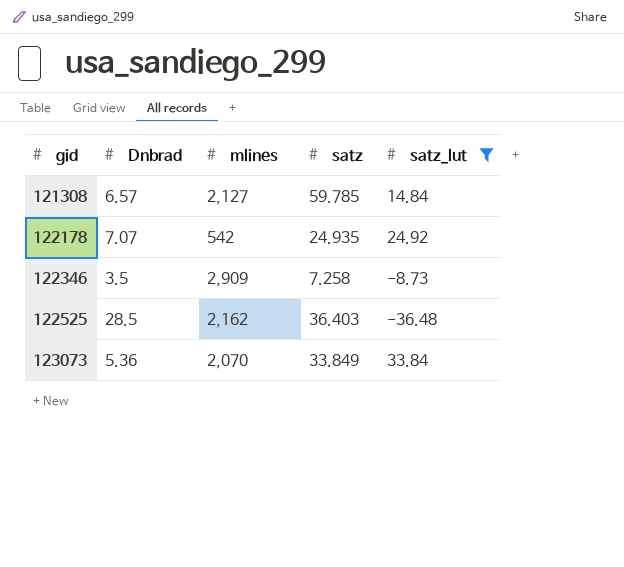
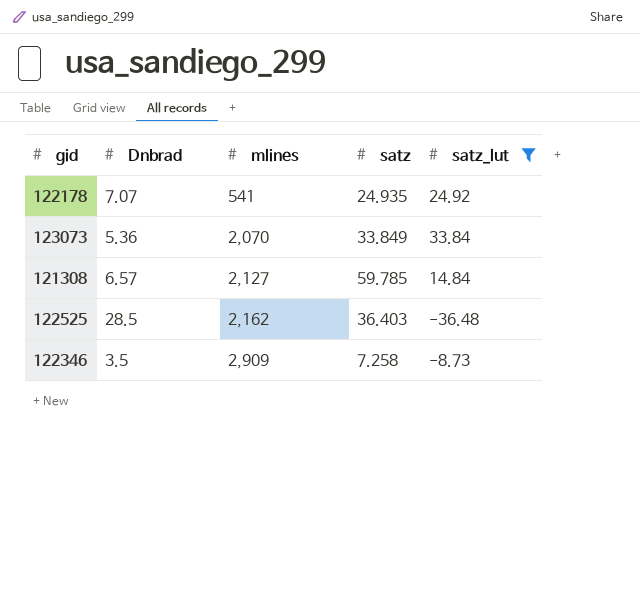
row order: gid ascending -> mlines ascending
122178 | mlines: 542 -> 541

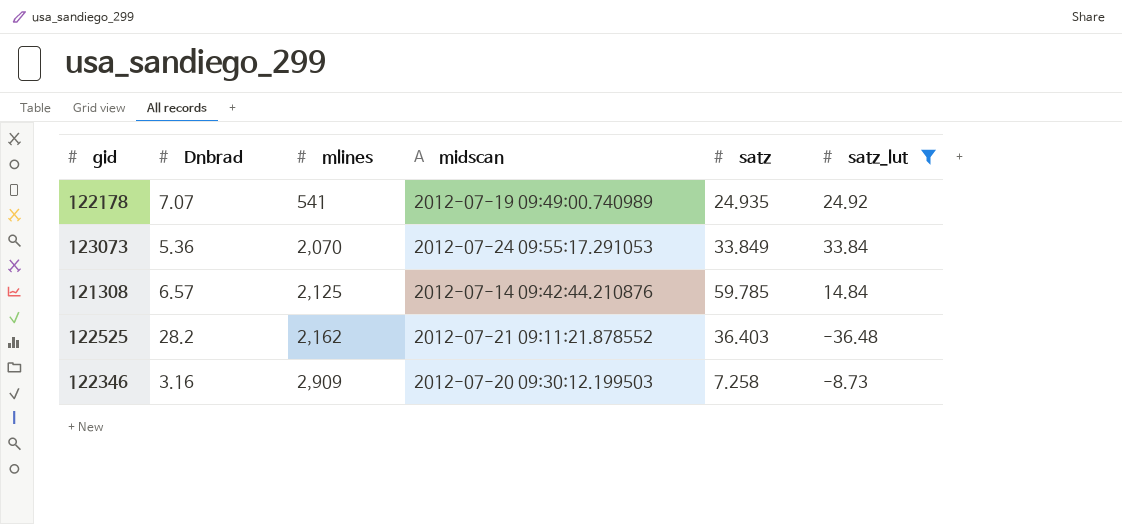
column midscan | position: none -> 4
121308 | mlines: 2,127 -> 2,125
122525 | Dnbrad: 28.5 -> 28.2
122346 | Dnbrad: 3.5 -> 3.16

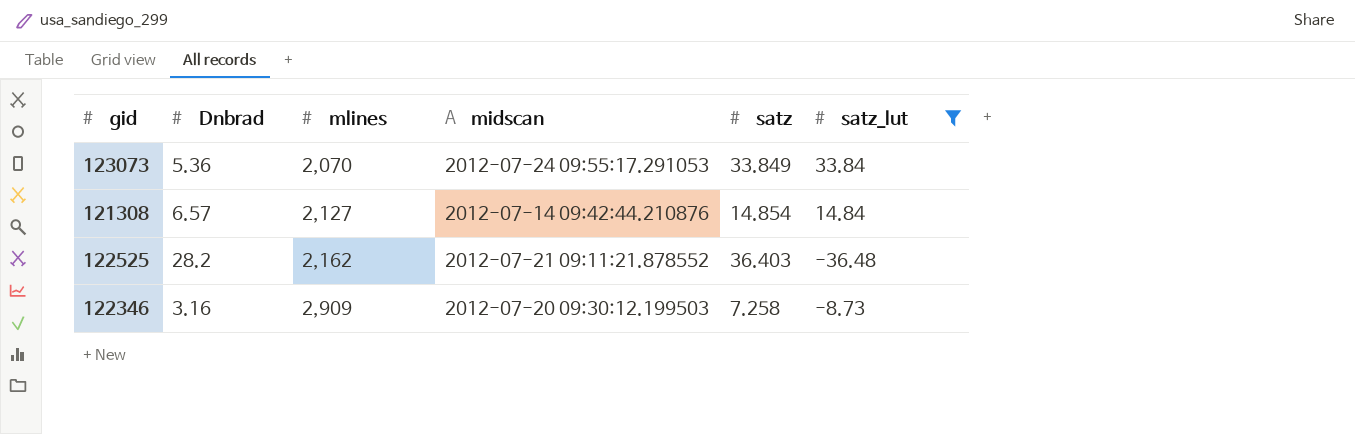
row 122178: 7.07 | 541 | 2012-07-19 09:49:00.740989 | 24.935 | 24.92 -> none
121308 | mlines: 2,125 -> 2,127
121308 | satz: 59.785 -> 14.854

